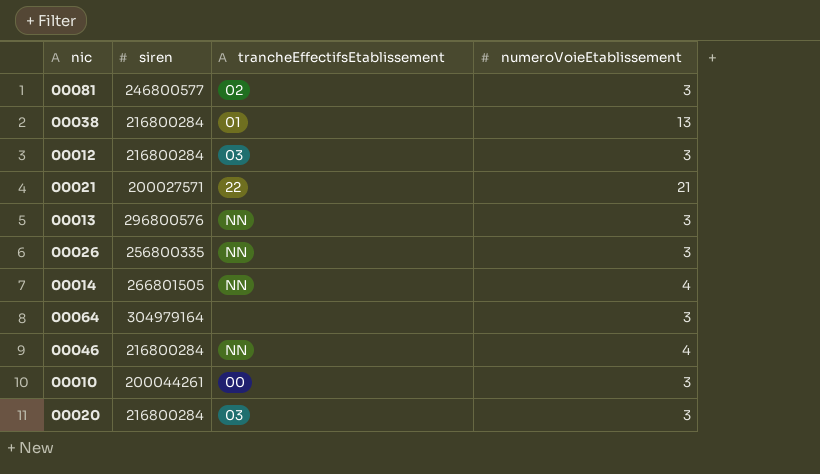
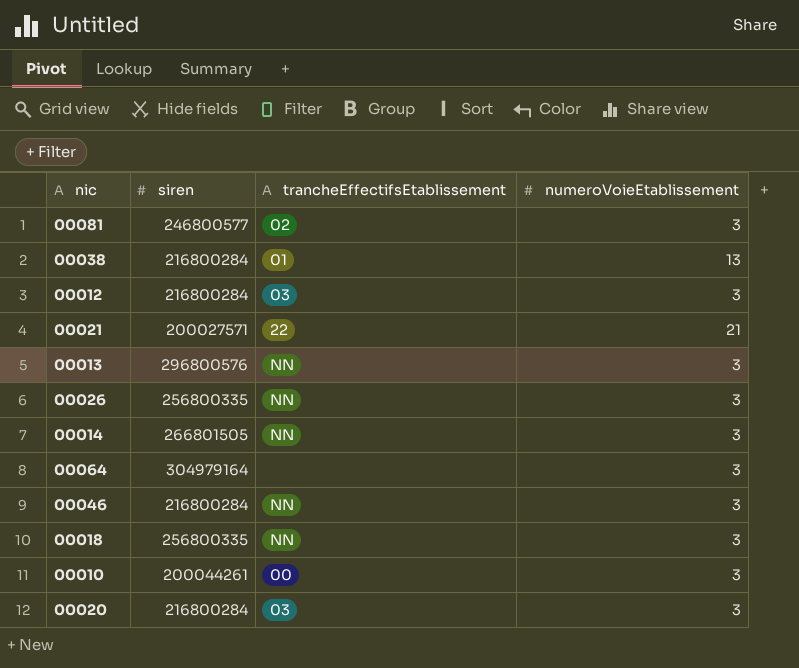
00014 | numeroVoieEtablissement: 4 -> 3
00046 | numeroVoieEtablissement: 4 -> 3
row 00018: none -> 256800335 | NN | 3

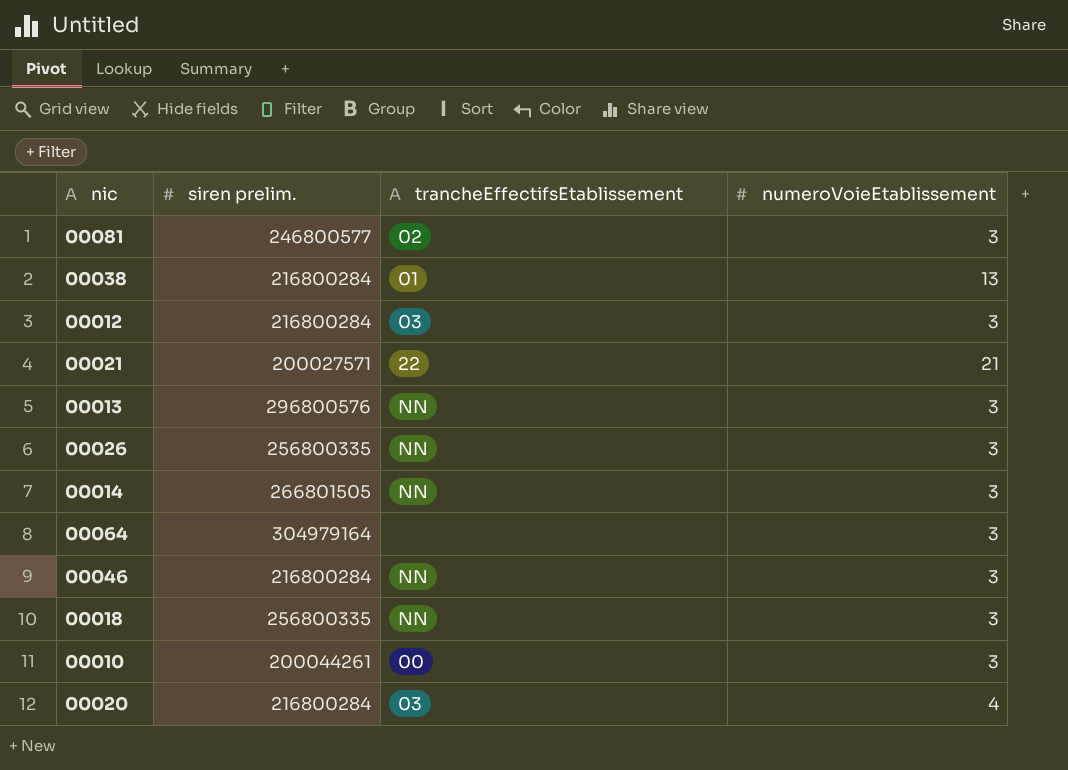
column name: siren -> siren prelim.
00020 | numeroVoieEtablissement: 3 -> 4

